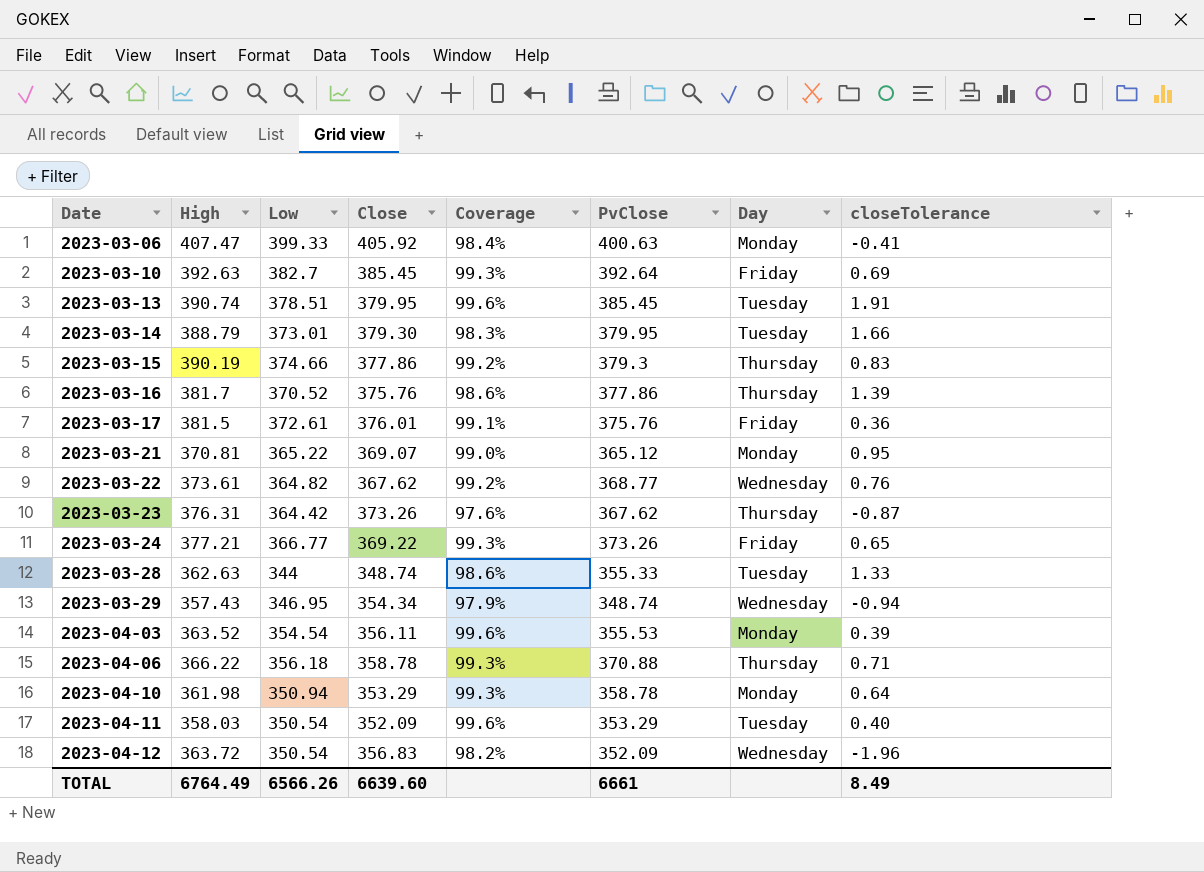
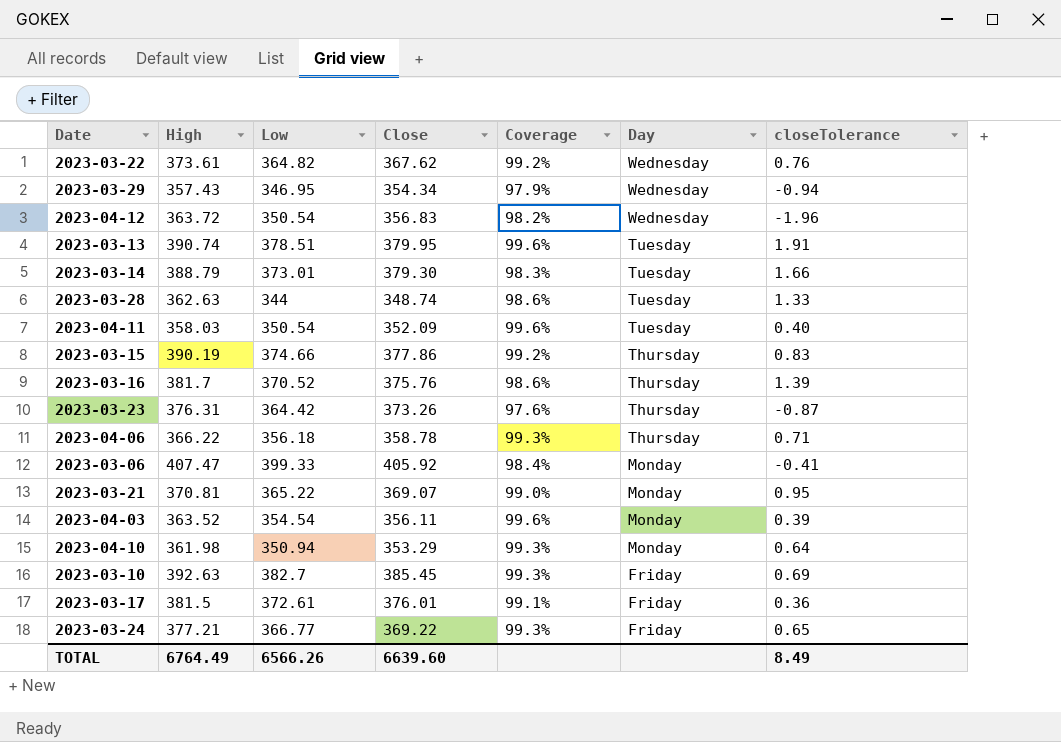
row order: Date ascending -> Day descending
column PvClose | position: 6 -> none

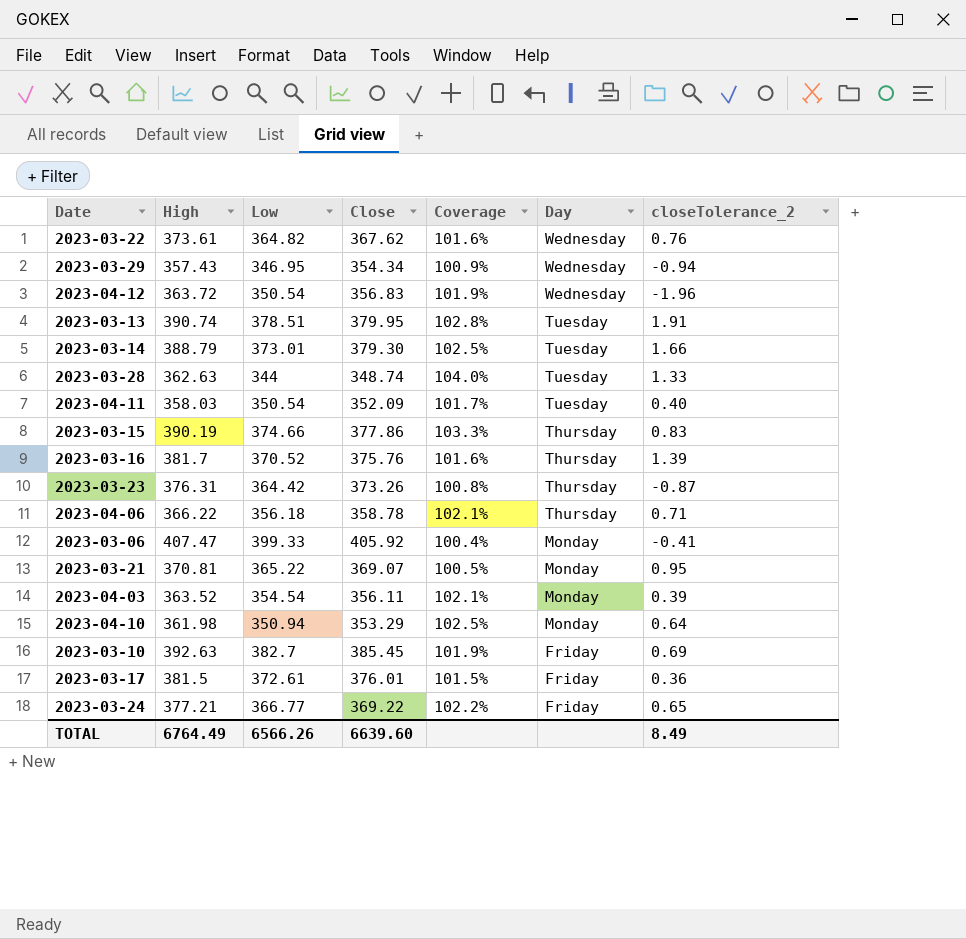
column Coverage | formula: [Low] / [Close] -> [High] / [Close]
column name: closeTolerance -> closeTolerance_2

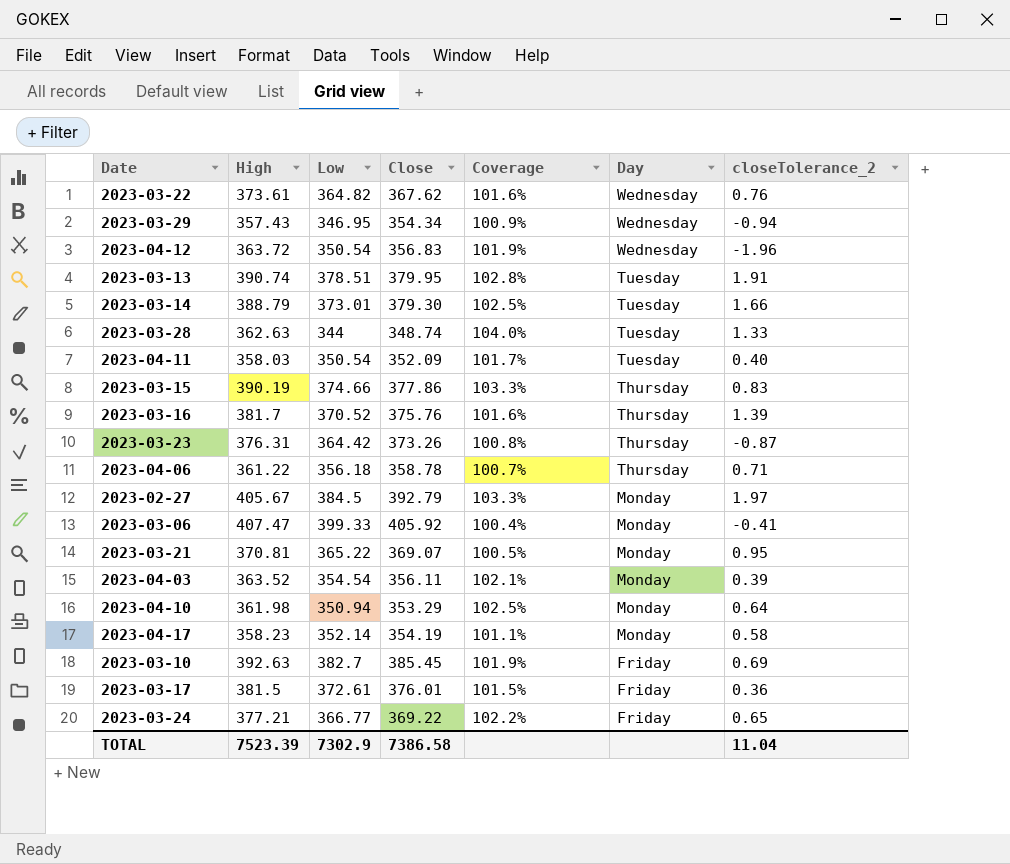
2023-04-06 | High: 366.22 -> 361.22
2023-04-06 | Coverage: 102.1% -> 100.7%
row 2023-02-27: none -> 405.67 | 384.5 | 392.79 | 103.3% | Monday | 1.97
row 2023-04-17: none -> 358.23 | 352.14 | 354.19 | 101.1% | Monday | 0.58
TOTAL | High: 6764.49 -> 7523.39
TOTAL | Low: 6566.26 -> 7302.9
TOTAL | Close: 6639.60 -> 7386.58
TOTAL | closeTolerance_2: 8.49 -> 11.04

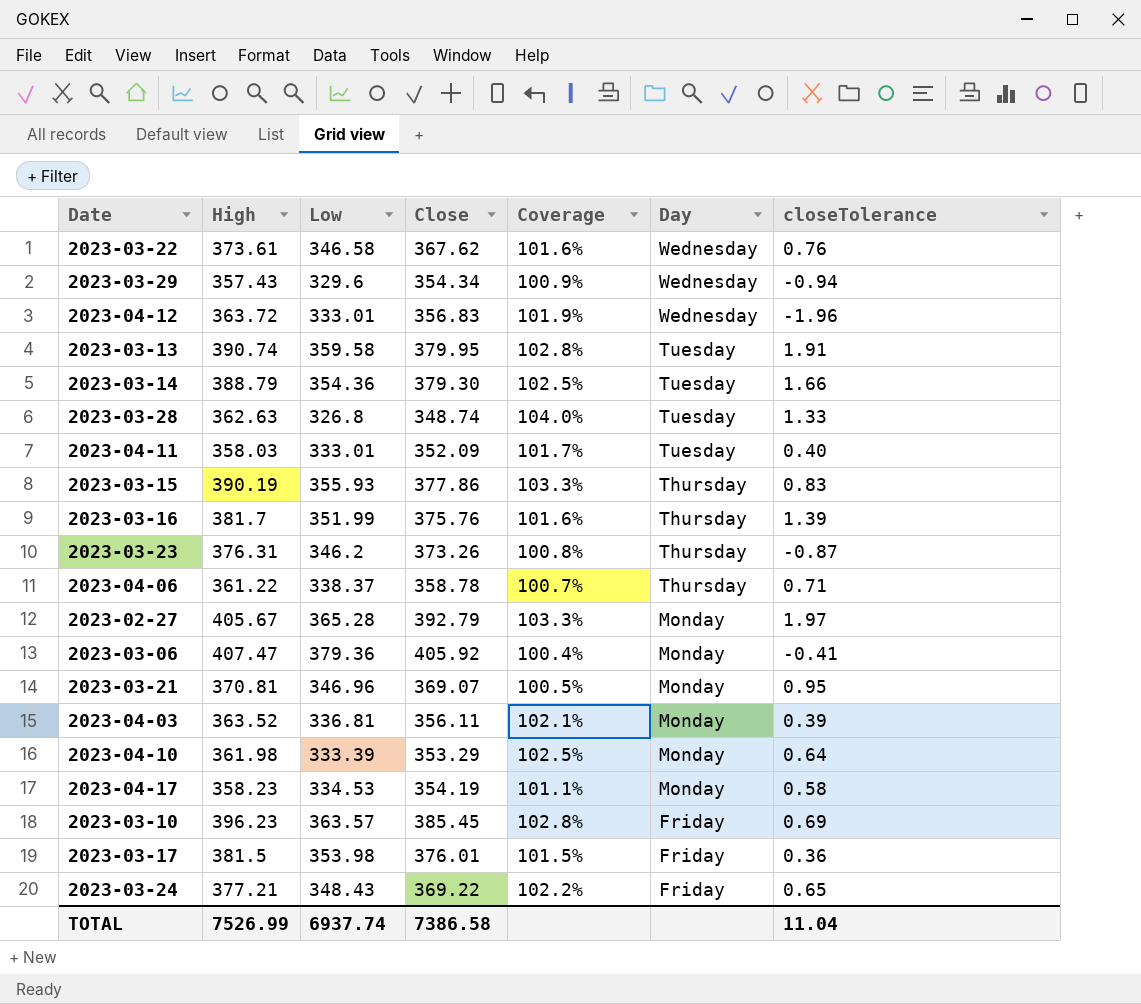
column name: closeTolerance_2 -> closeTolerance
2023-03-22 | Low: 364.82 -> 346.58
2023-03-29 | Low: 346.95 -> 329.6
2023-04-12 | Low: 350.54 -> 333.01
2023-03-13 | Low: 378.51 -> 359.58
2023-03-14 | Low: 373.01 -> 354.36
2023-03-28 | Low: 344 -> 326.8
2023-04-11 | Low: 350.54 -> 333.01
2023-03-15 | Low: 374.66 -> 355.93
2023-03-16 | Low: 370.52 -> 351.99
2023-03-23 | Low: 364.42 -> 346.2
2023-04-06 | Low: 356.18 -> 338.37
2023-02-27 | Low: 384.5 -> 365.28
2023-03-06 | Low: 399.33 -> 379.36
2023-03-21 | Low: 365.22 -> 346.96
2023-04-03 | Low: 354.54 -> 336.81
2023-04-10 | Low: 350.94 -> 333.39
2023-04-17 | Low: 352.14 -> 334.53
2023-03-10 | High: 392.63 -> 396.23
2023-03-10 | Low: 382.7 -> 363.57
2023-03-10 | Coverage: 101.9% -> 102.8%
2023-03-17 | Low: 372.61 -> 353.98
2023-03-24 | Low: 366.77 -> 348.43
TOTAL | High: 7523.39 -> 7526.99
TOTAL | Low: 7302.9 -> 6937.74

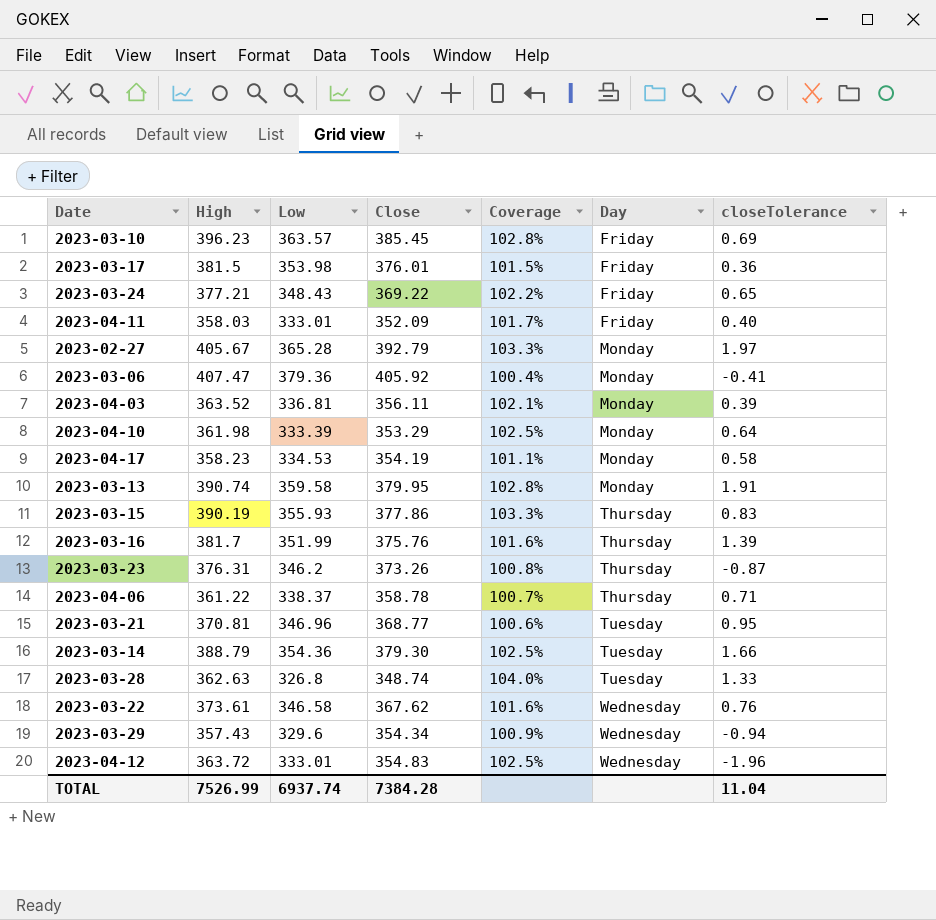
row order: Day descending -> Day ascending
2023-04-11 | Day: Tuesday -> Friday
2023-03-13 | Day: Tuesday -> Monday
2023-03-21 | Close: 369.07 -> 368.77
2023-03-21 | Coverage: 100.5% -> 100.6%
2023-03-21 | Day: Monday -> Tuesday
2023-04-12 | Close: 356.83 -> 354.83
2023-04-12 | Coverage: 101.9% -> 102.5%
TOTAL | Close: 7386.58 -> 7384.28

